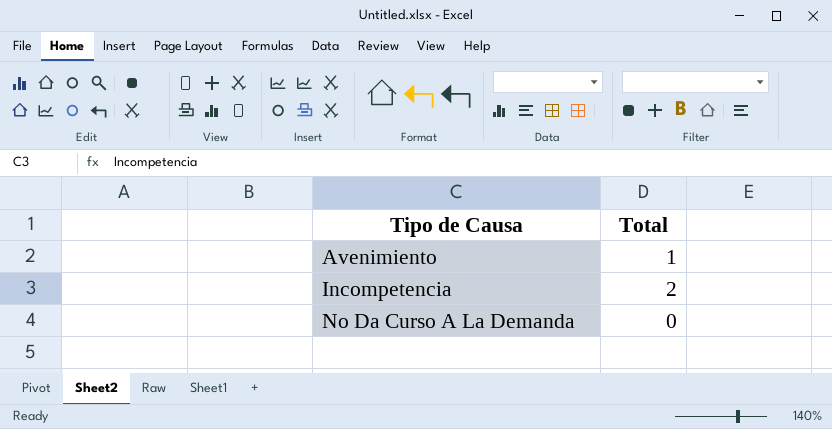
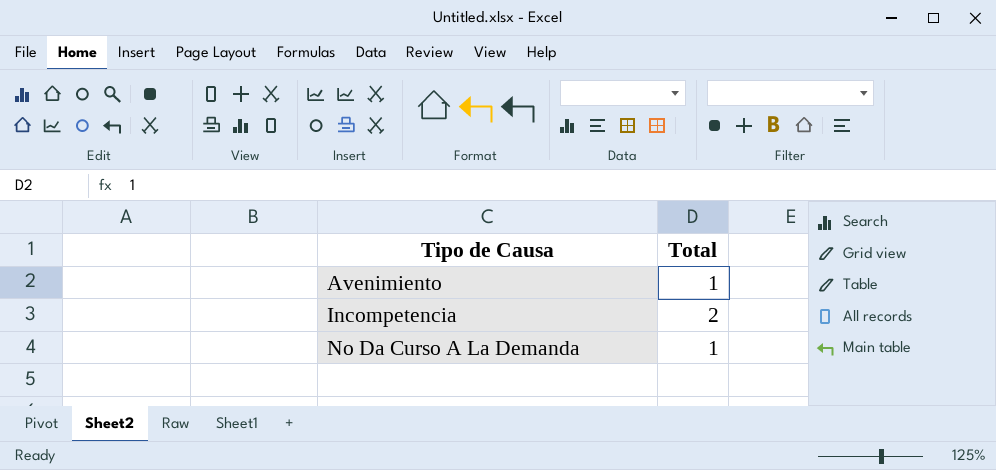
No Da Curso A La Demanda | Total: 0 -> 1

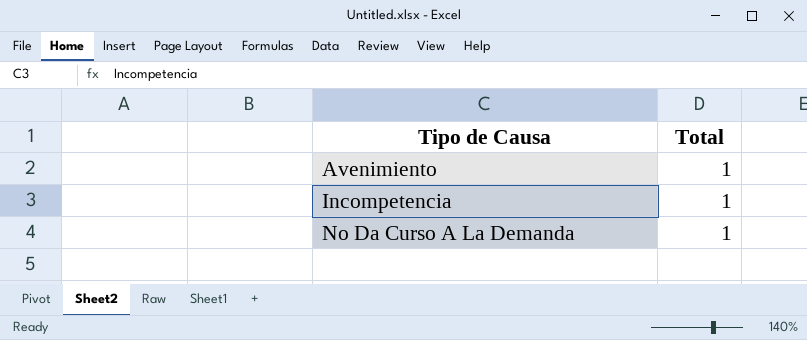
Incompetencia | Total: 2 -> 1

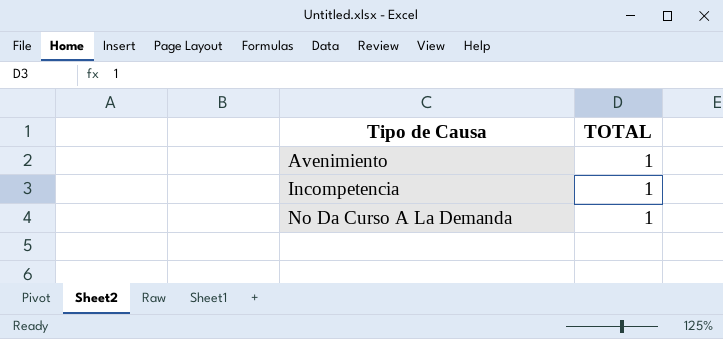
column name: Total -> TOTAL

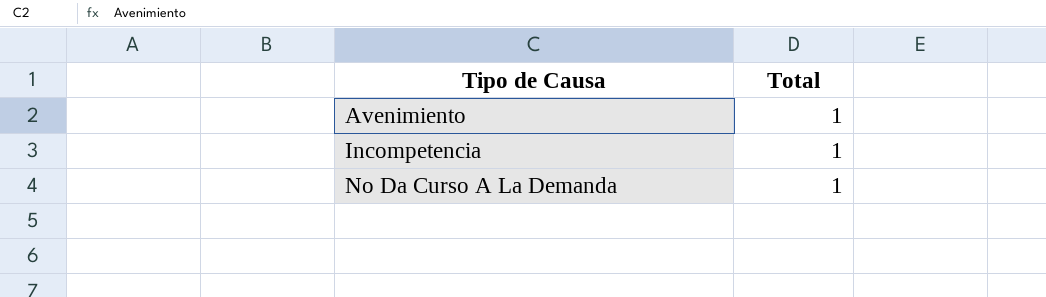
column name: TOTAL -> Total

